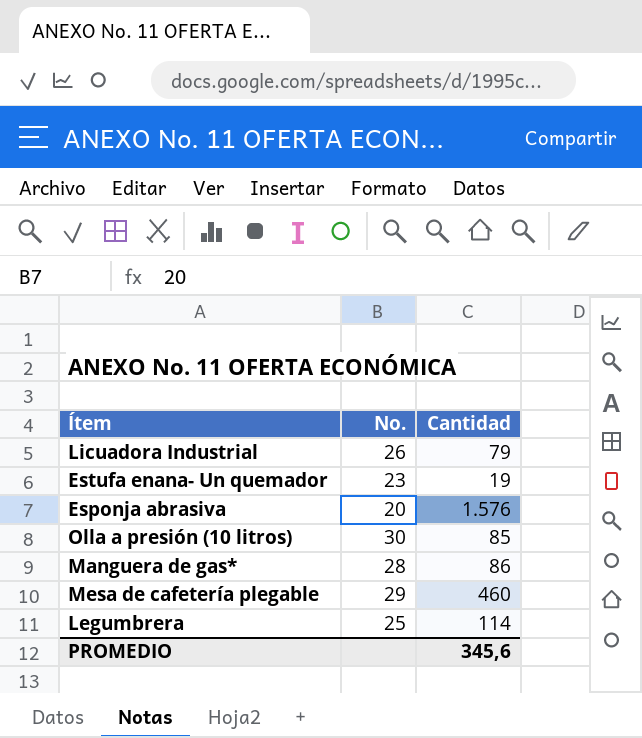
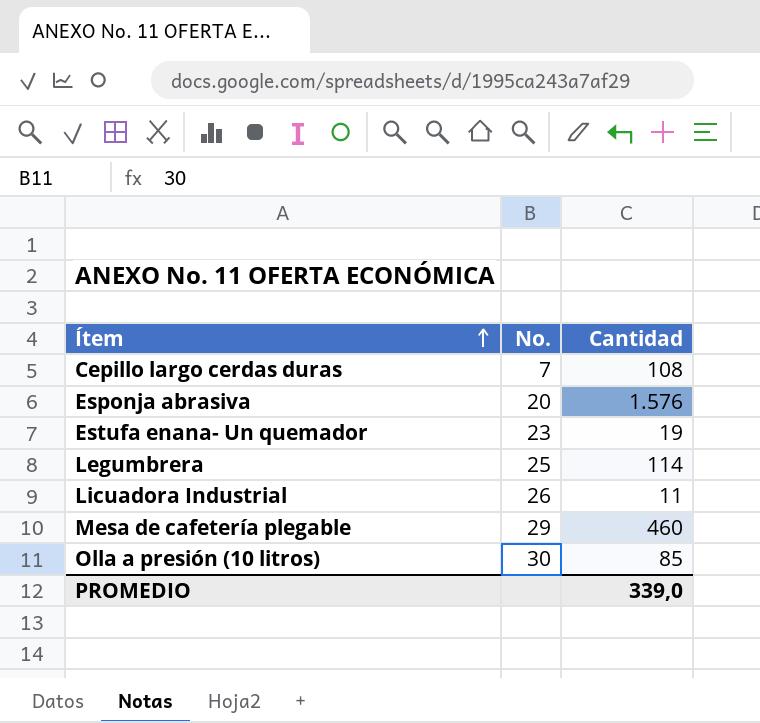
row order: none -> Ítem ascending
row Manguera de gas*: 28 | 86 -> none
row Cepillo largo cerdas duras: none -> 7 | 108
Licuadora Industrial | Cantidad: 79 -> 11
PROMEDIO | Cantidad: 345,6 -> 339,0

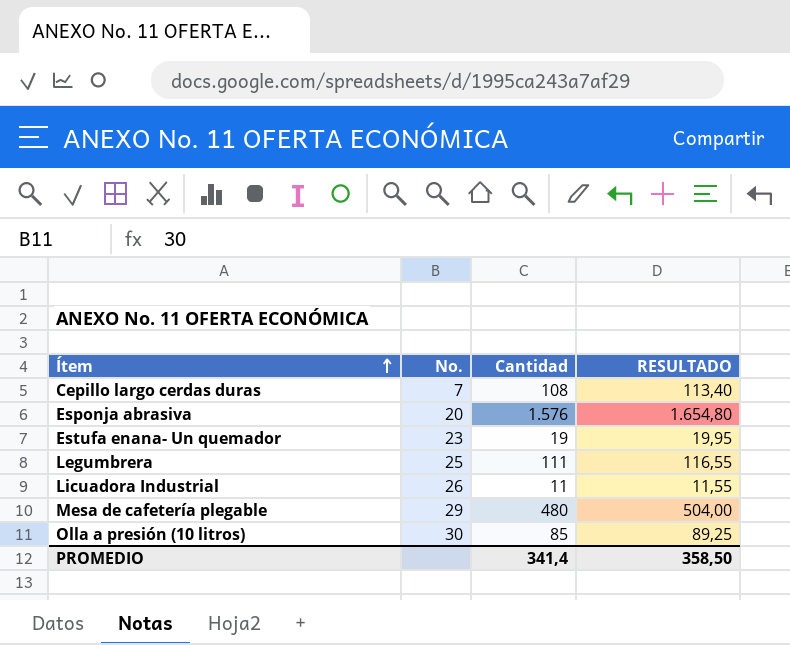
column RESULTADO | formula: none -> [Cantidad] * 1,05
Legumbrera | Cantidad: 114 -> 111
Mesa de cafetería plegable | Cantidad: 460 -> 480
PROMEDIO | Cantidad: 339,0 -> 341,4

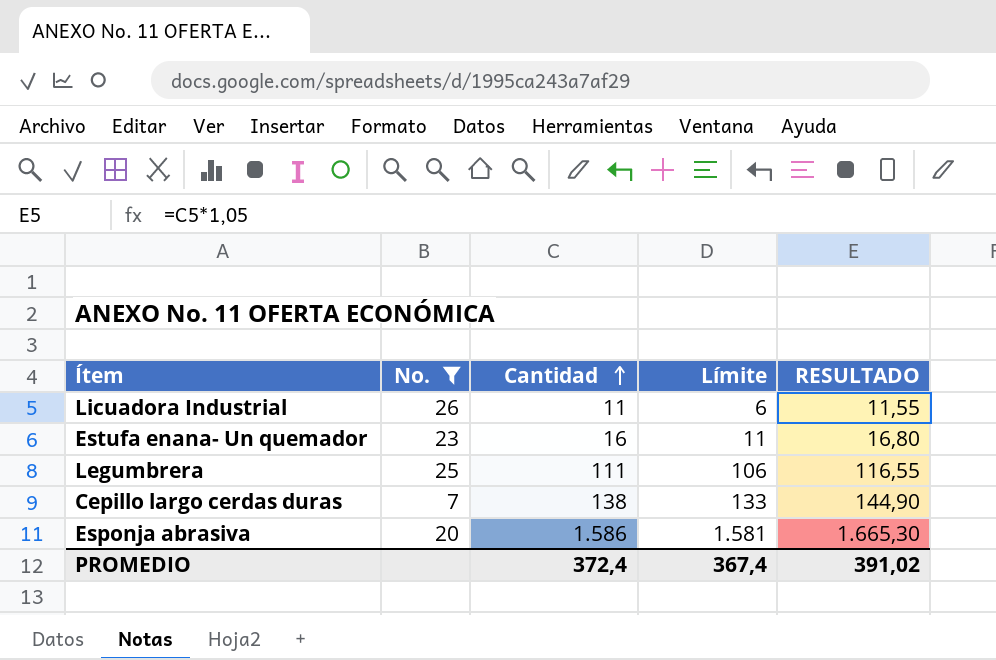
filter: none -> No. <= 26
row order: Ítem ascending -> Cantidad ascending
column Límite | formula: none -> [Cantidad] - 5
Estufa enana- Un quemador | Cantidad: 19 -> 16
Estufa enana- Un quemador | RESULTADO: 19,95 -> 16,80
Cepillo largo cerdas duras | Cantidad: 108 -> 138
Cepillo largo cerdas duras | RESULTADO: 113,40 -> 144,90
Esponja abrasiva | Cantidad: 1.576 -> 1.586
Esponja abrasiva | RESULTADO: 1.654,80 -> 1.665,30
PROMEDIO | Cantidad: 341,4 -> 372,4
PROMEDIO | RESULTADO: 358,50 -> 391,02

